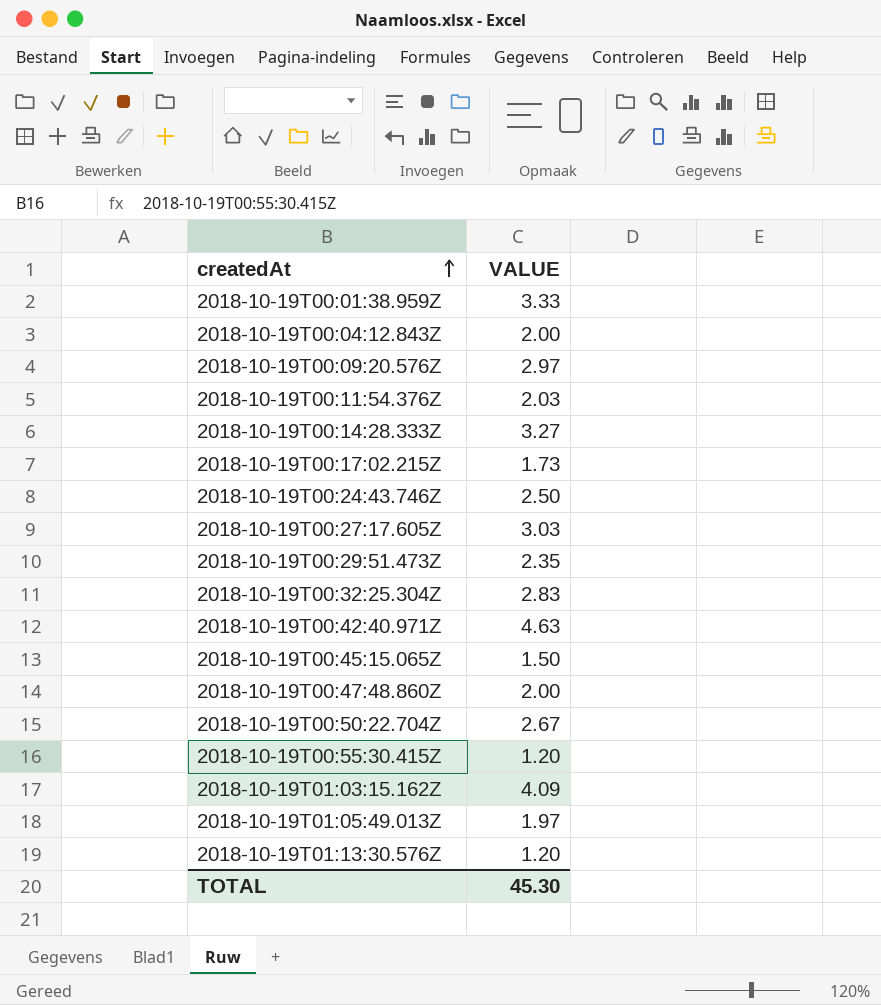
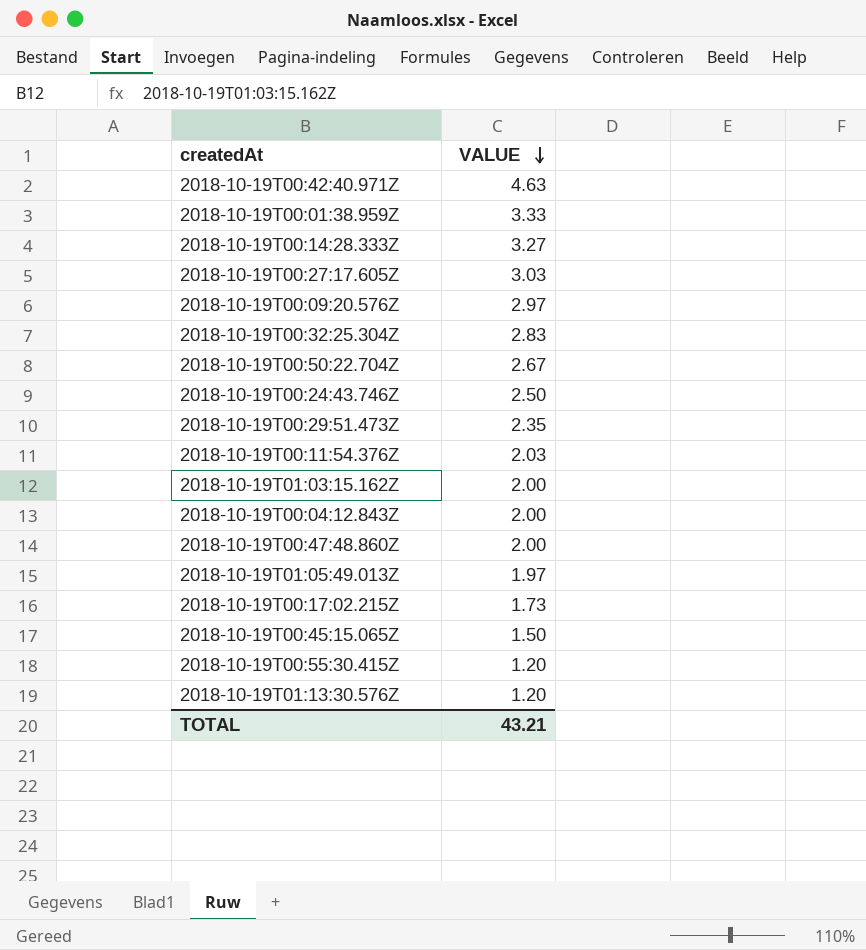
row order: createdAt ascending -> VALUE descending
2018-10-19T01:03:15.162Z | VALUE: 4.09 -> 2.00
TOTAL | VALUE: 45.30 -> 43.21

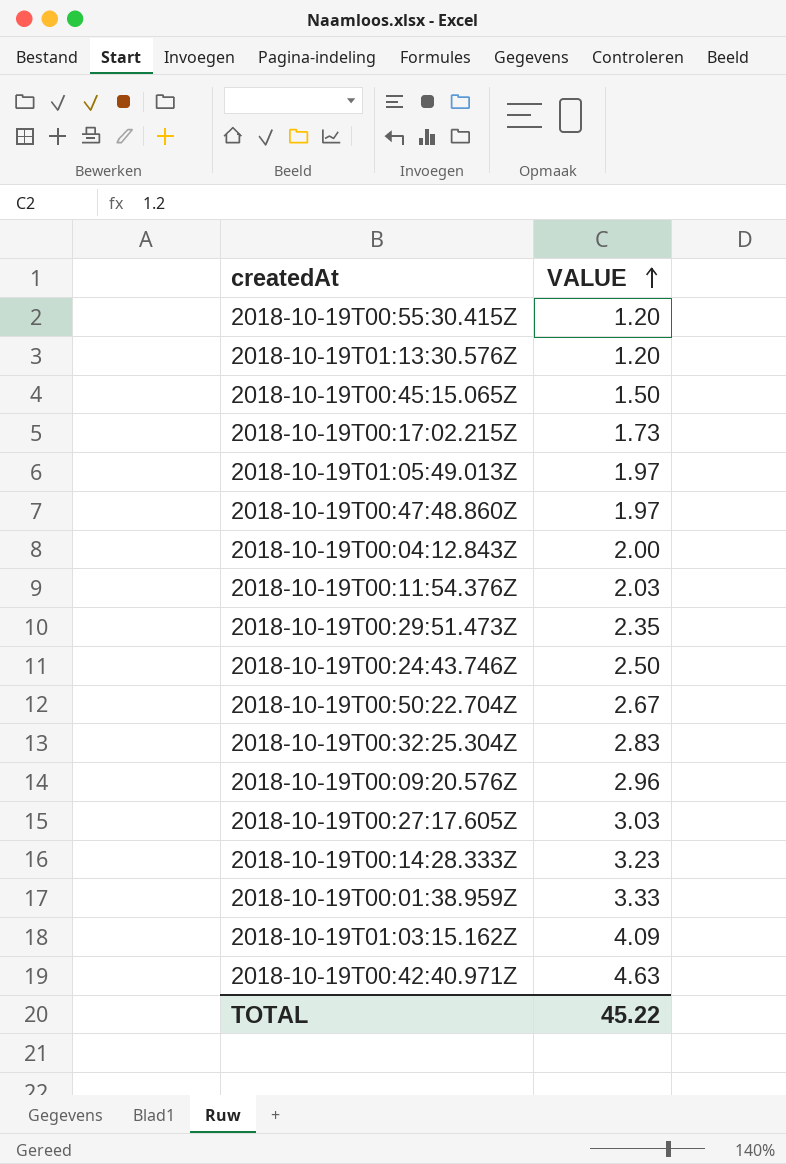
row order: VALUE descending -> VALUE ascending
2018-10-19T00:47:48.860Z | VALUE: 2.00 -> 1.97
2018-10-19T00:09:20.576Z | VALUE: 2.97 -> 2.96
2018-10-19T00:14:28.333Z | VALUE: 3.27 -> 3.23
2018-10-19T01:03:15.162Z | VALUE: 2.00 -> 4.09
TOTAL | VALUE: 43.21 -> 45.22

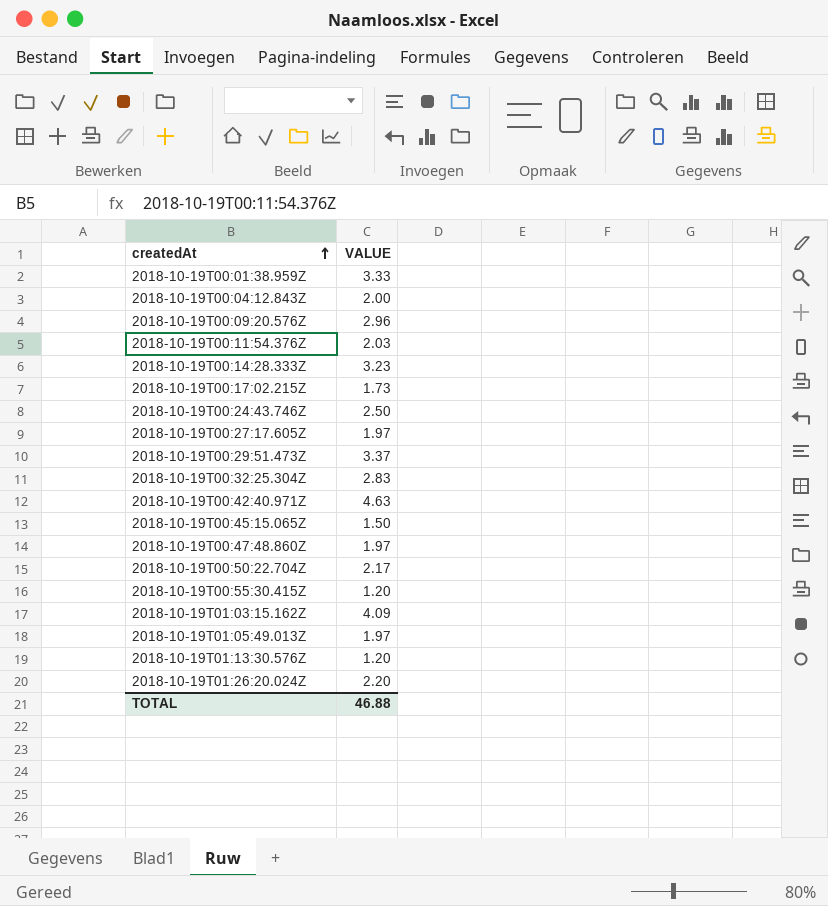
row order: VALUE ascending -> createdAt ascending
2018-10-19T00:27:17.605Z | VALUE: 3.03 -> 1.97
2018-10-19T00:29:51.473Z | VALUE: 2.35 -> 3.37
2018-10-19T00:50:22.704Z | VALUE: 2.67 -> 2.17
row 2018-10-19T01:26:20.024Z: none -> 2.20
TOTAL | VALUE: 45.22 -> 46.88

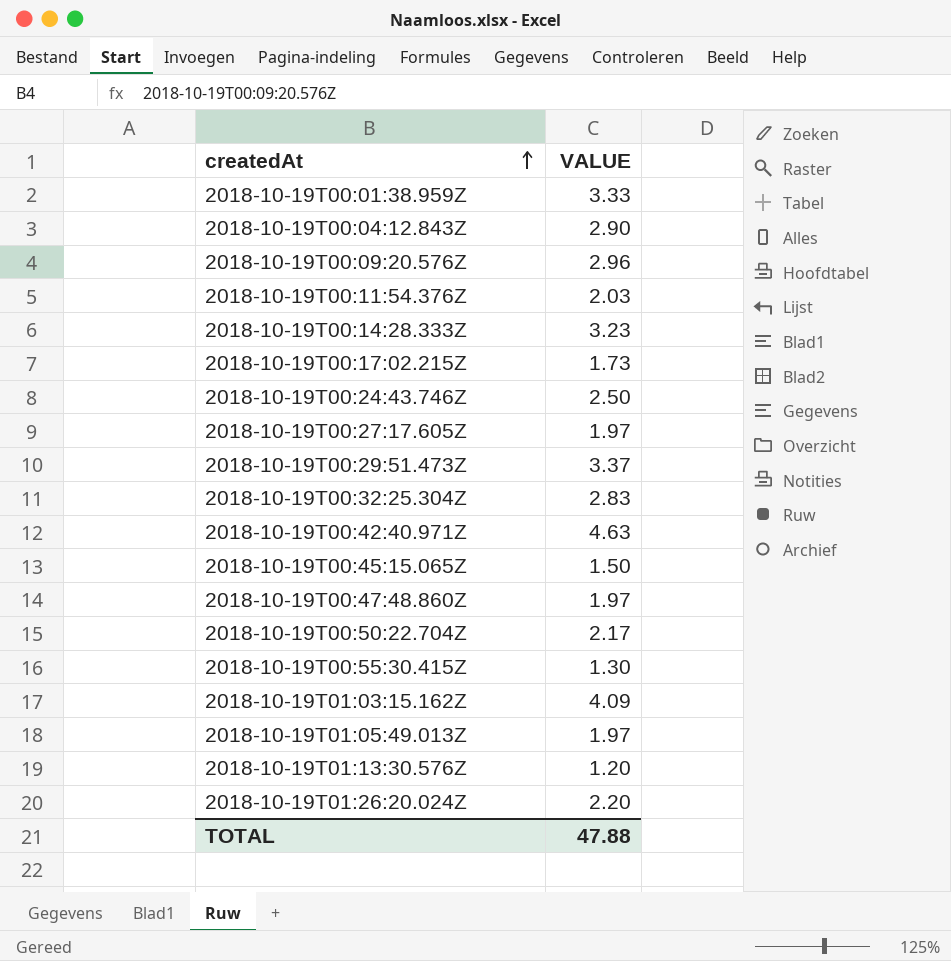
2018-10-19T00:04:12.843Z | VALUE: 2.00 -> 2.90
2018-10-19T00:55:30.415Z | VALUE: 1.20 -> 1.30
TOTAL | VALUE: 46.88 -> 47.88

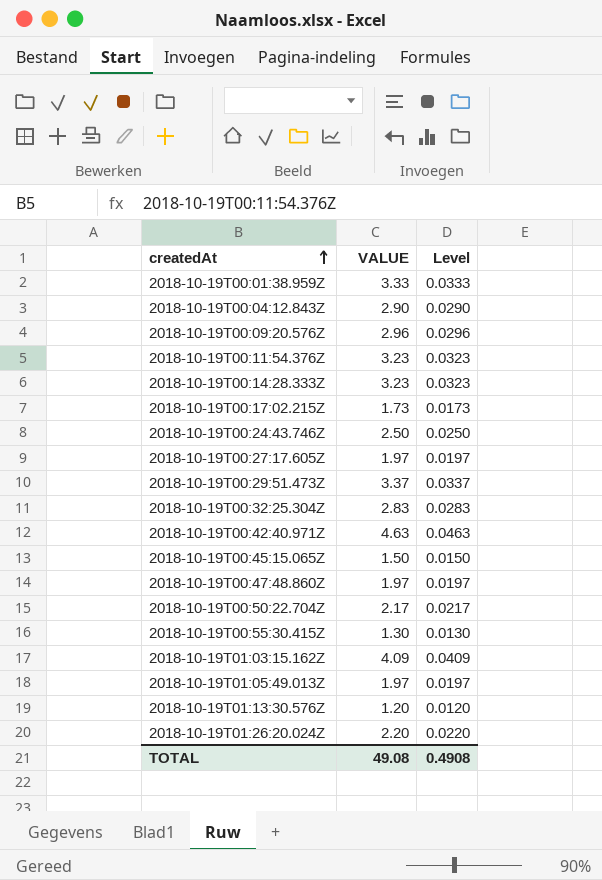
column Level | formula: none -> [VALUE] * 0.01
2018-10-19T00:11:54.376Z | VALUE: 2.03 -> 3.23
TOTAL | VALUE: 47.88 -> 49.08

